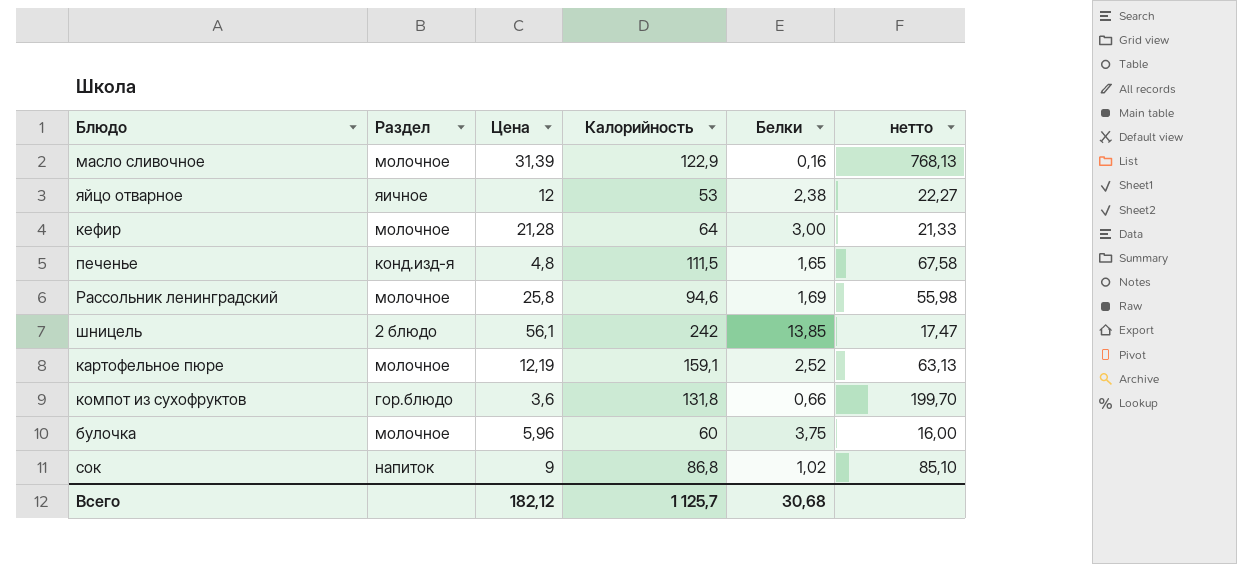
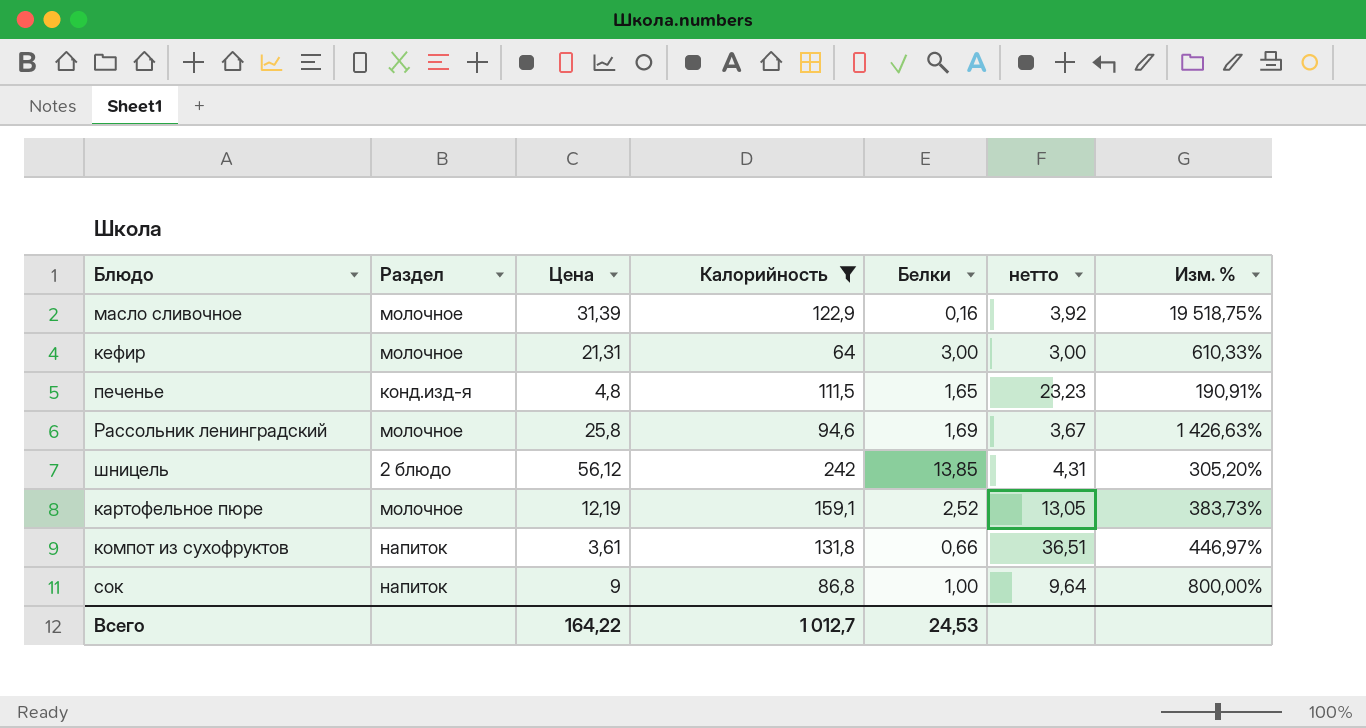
filter: none -> Калорийность >= 64
column нетто | formula: [Калорийность] / [Белки] -> [Калорийность] / [Цена]
column Изм. % | formula: none -> ([Цена] - [Белки]) / [Белки]
кефир | Цена: 21,28 -> 21,31
шницель | Цена: 56,1 -> 56,12
компот из сухофруктов | Раздел: гор.блюдо -> напиток
компот из сухофруктов | Цена: 3,6 -> 3,61
сок | Белки: 1,02 -> 1,00
Всего | Цена: 182,12 -> 164,22
Всего | Калорийность: 1 125,7 -> 1 012,7
Всего | Белки: 30,68 -> 24,53

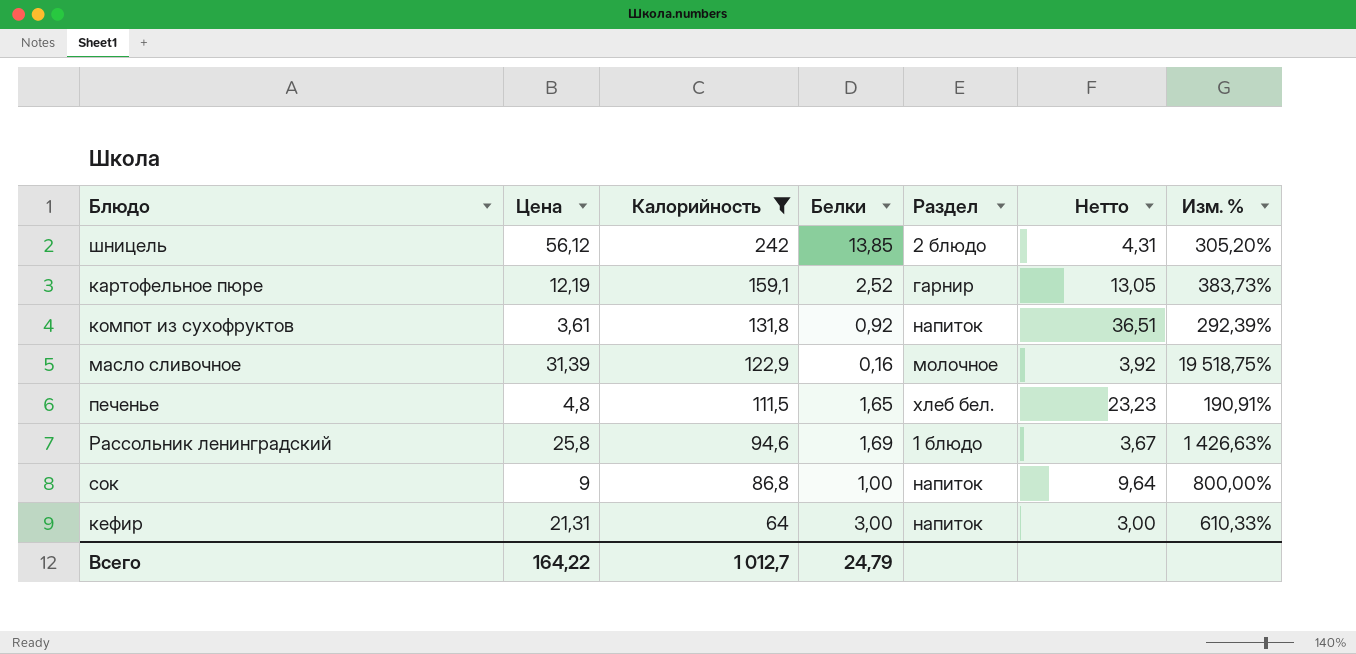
row order: none -> Калорийность descending
column Раздел | position: 2 -> 5
column name: нетто -> Нетто
картофельное пюре | Раздел: молочное -> гарнир
компот из сухофруктов | Белки: 0,66 -> 0,92
компот из сухофруктов | Изм. %: 446,97% -> 292,39%
печенье | Раздел: конд.изд-я -> хлеб бел.
Рассольник ленинградский | Раздел: молочное -> 1 блюдо
кефир | Раздел: молочное -> напиток
Всего | Белки: 24,53 -> 24,79

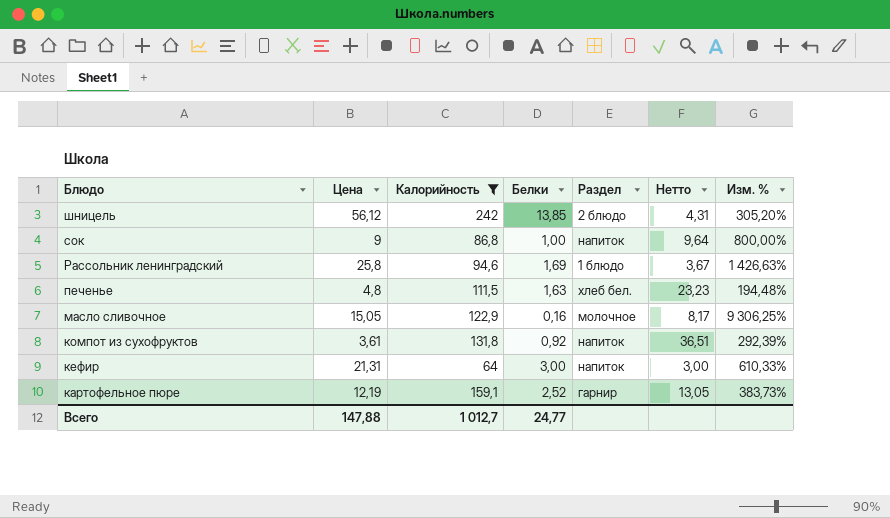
row order: Калорийность descending -> Блюдо descending
печенье | Белки: 1,65 -> 1,63
печенье | Изм. %: 190,91% -> 194,48%
масло сливочное | Цена: 31,39 -> 15,05
масло сливочное | Нетто: 3,92 -> 8,17
масло сливочное | Изм. %: 19 518,75% -> 9 306,25%
Всего | Цена: 164,22 -> 147,88
Всего | Белки: 24,79 -> 24,77

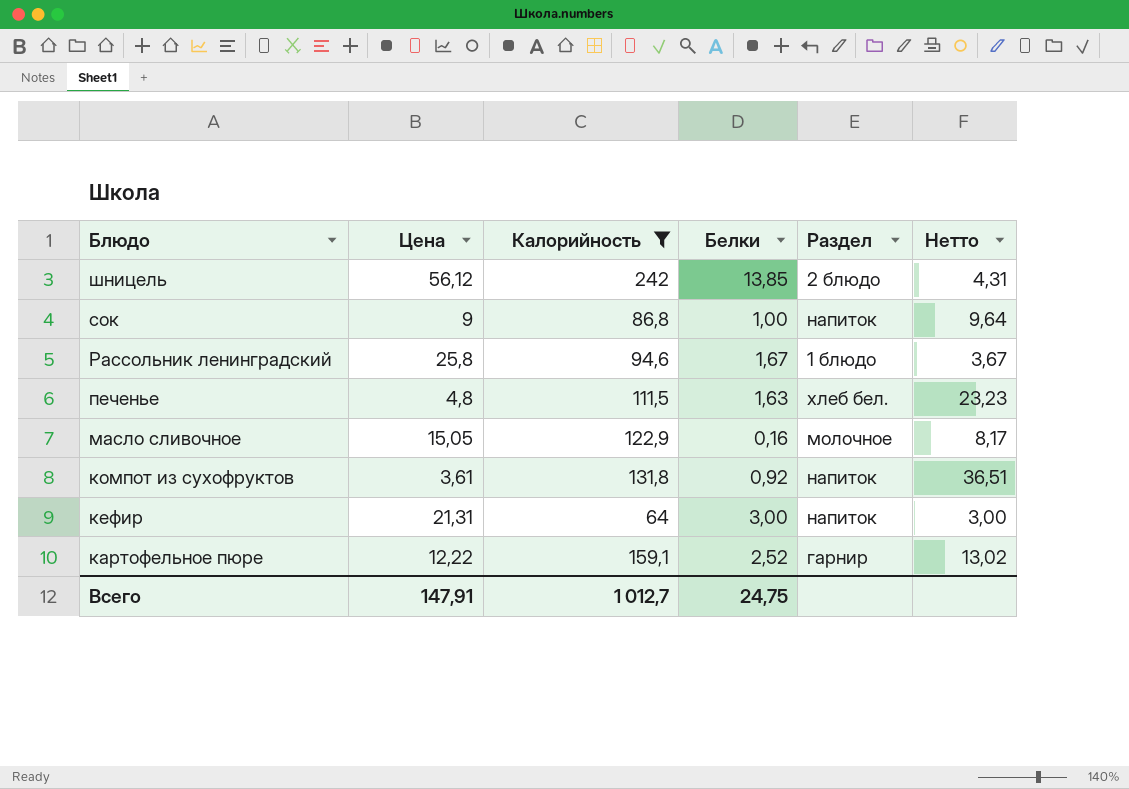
column Изм. % | formula: ([Цена] - [Белки]) / [Белки] -> none
Рассольник ленинградский | Белки: 1,69 -> 1,67
картофельное пюре | Цена: 12,19 -> 12,22
картофельное пюре | Нетто: 13,05 -> 13,02
Всего | Цена: 147,88 -> 147,91
Всего | Белки: 24,77 -> 24,75

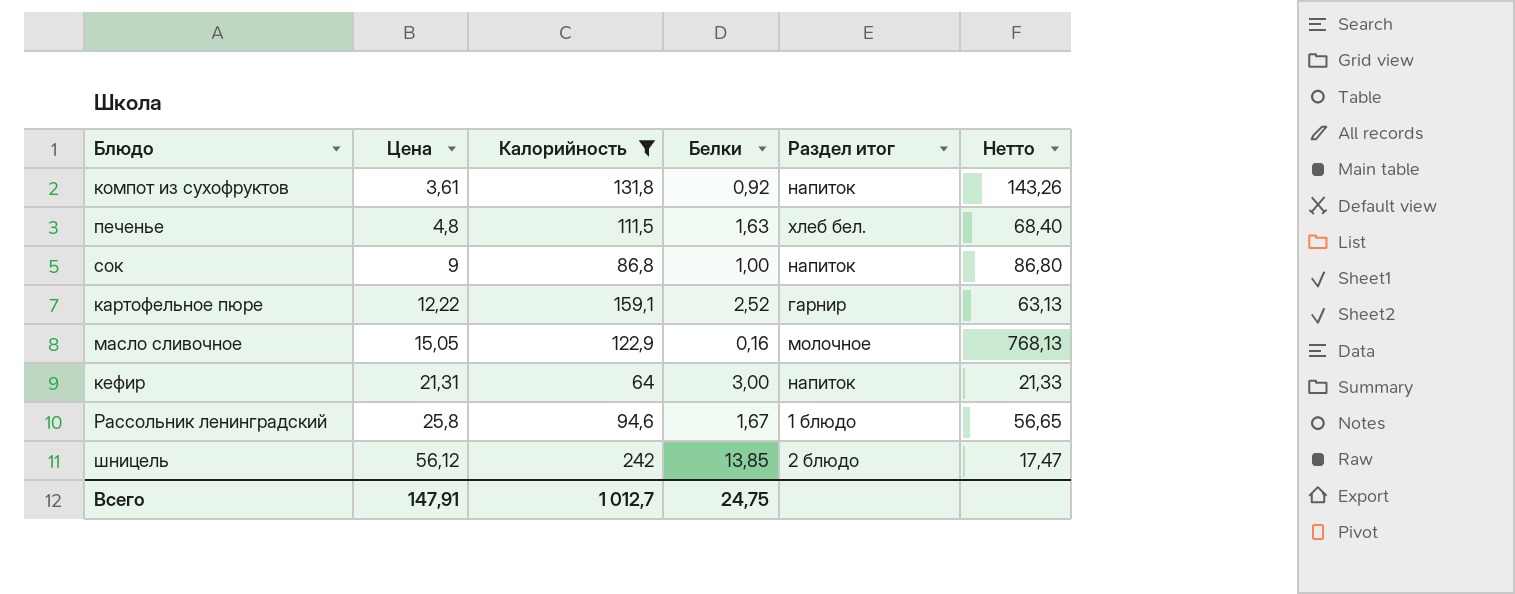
row order: Блюдо descending -> Цена ascending
column name: Раздел -> Раздел итог
column Нетто | formula: [Калорийность] / [Цена] -> [Калорийность] / [Белки]

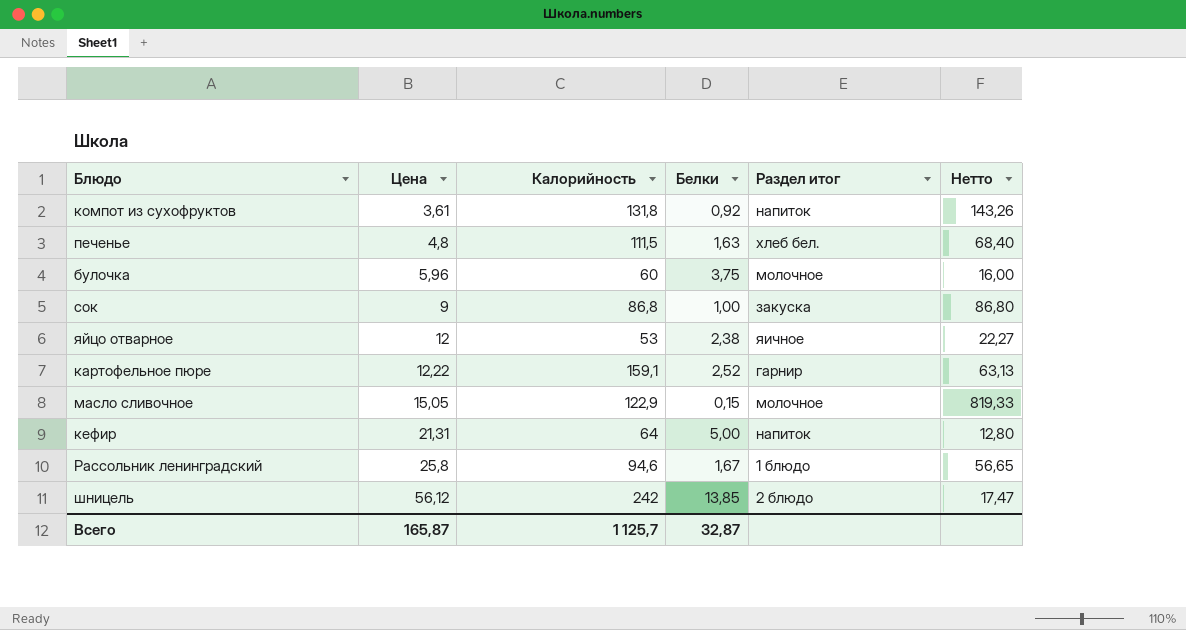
filter: Калорийность >= 64 -> none
сок | Раздел итог: напиток -> закуска
масло сливочное | Белки: 0,16 -> 0,15
масло сливочное | Нетто: 768,13 -> 819,33
кефир | Белки: 3,00 -> 5,00
кефир | Нетто: 21,33 -> 12,80
Всего | Цена: 147,91 -> 165,87
Всего | Калорийность: 1 012,7 -> 1 125,7
Всего | Белки: 24,75 -> 32,87

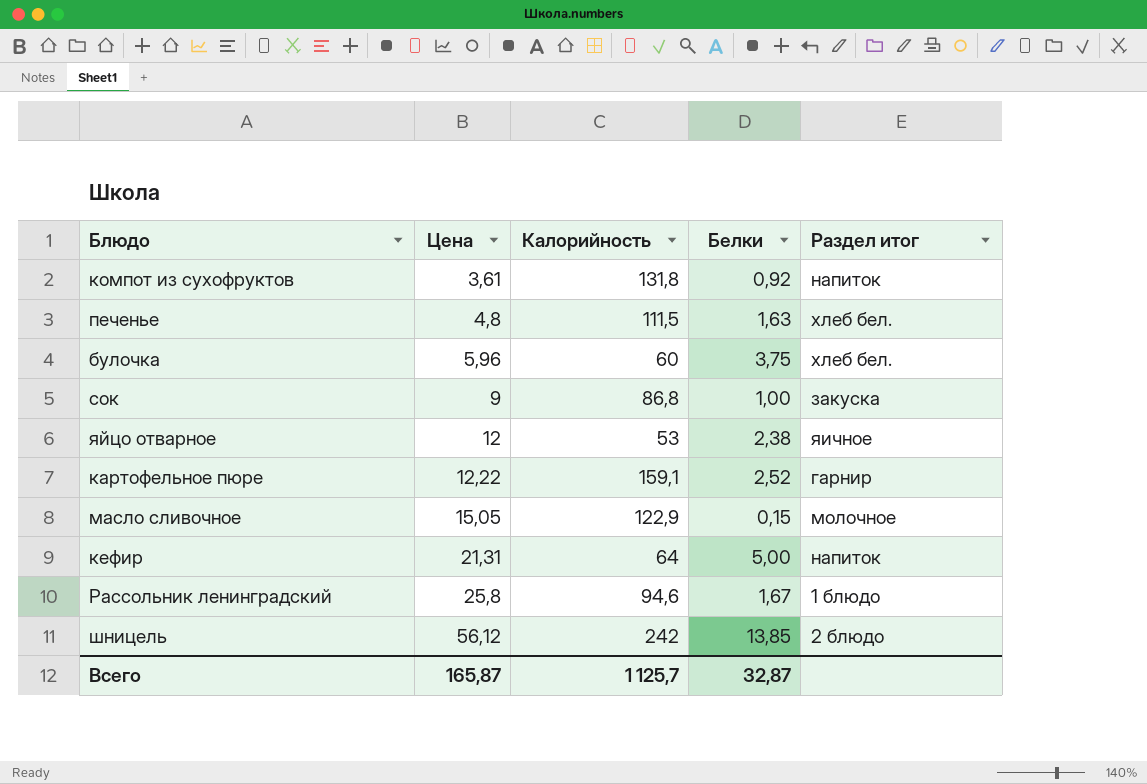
column Нетто | formula: [Калорийность] / [Белки] -> none
булочка | Раздел итог: молочное -> хлеб бел.

